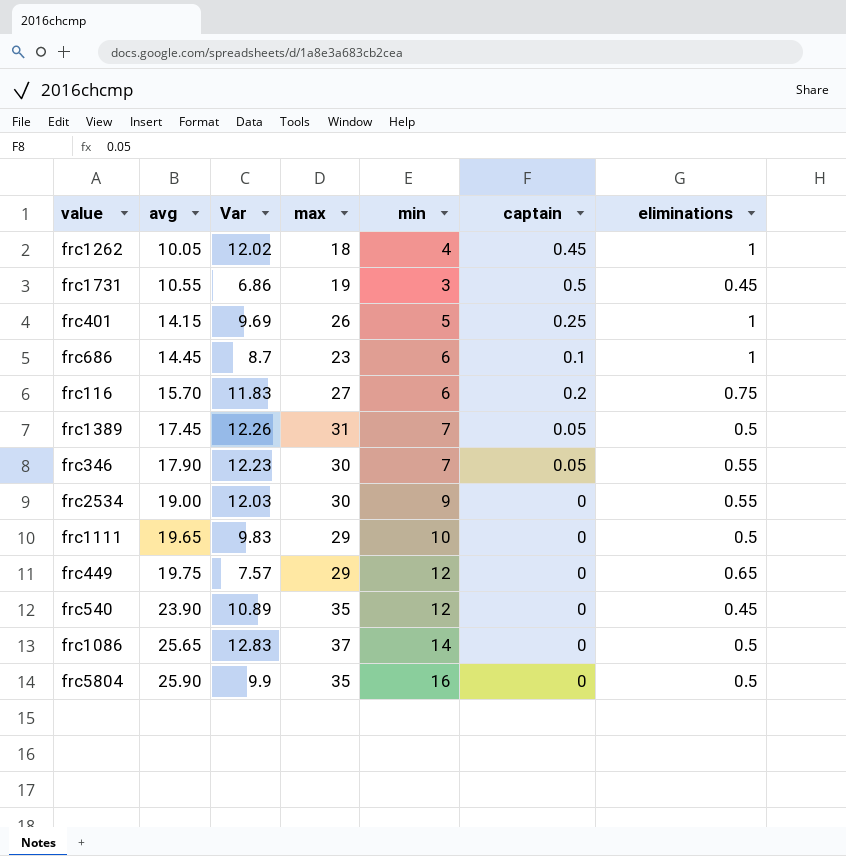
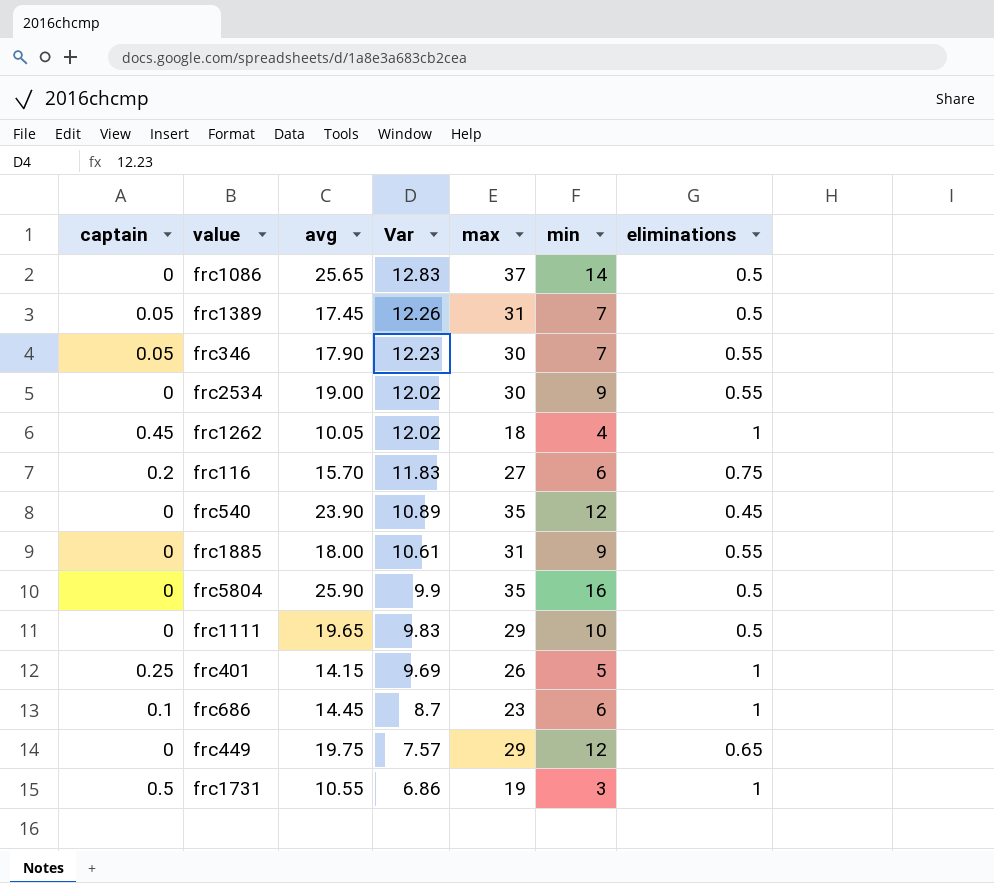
row order: avg ascending -> Var descending
column captain | position: 6 -> 1
frc2534 | Var: 12.03 -> 12.02
row frc1885: none -> 0 | 18.00 | 10.61 | 31 | 9 | 0.55
frc1731 | eliminations: 0.45 -> 1

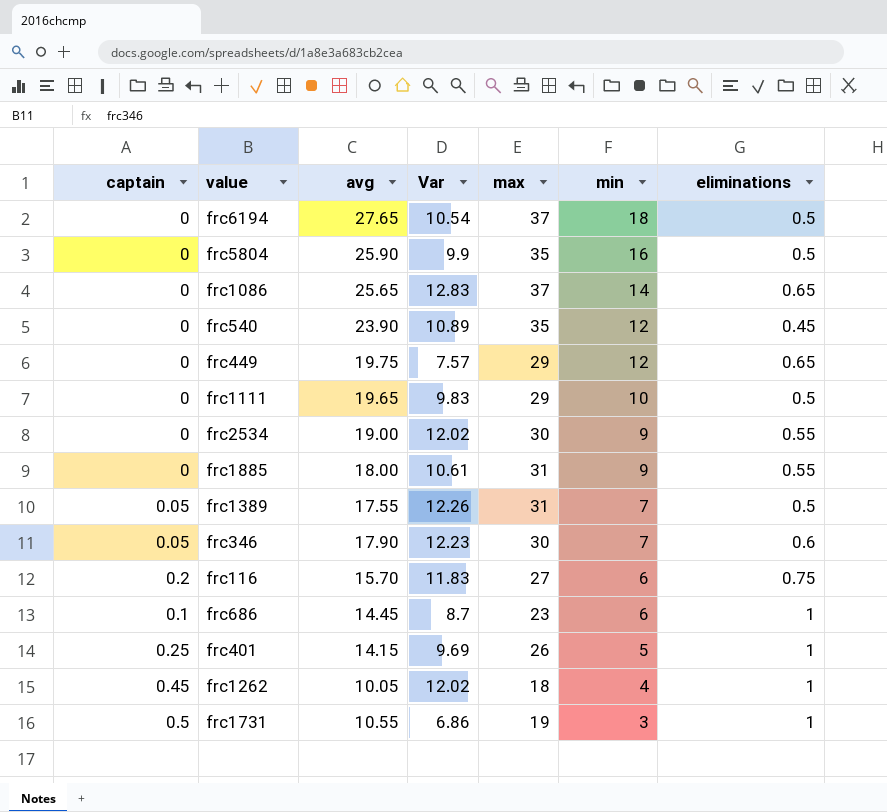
row order: Var descending -> min descending
row frc6194: none -> 0 | 27.65 | 10.54 | 37 | 18 | 0.5
frc1086 | eliminations: 0.5 -> 0.65
frc1389 | avg: 17.45 -> 17.55
frc346 | eliminations: 0.55 -> 0.6

